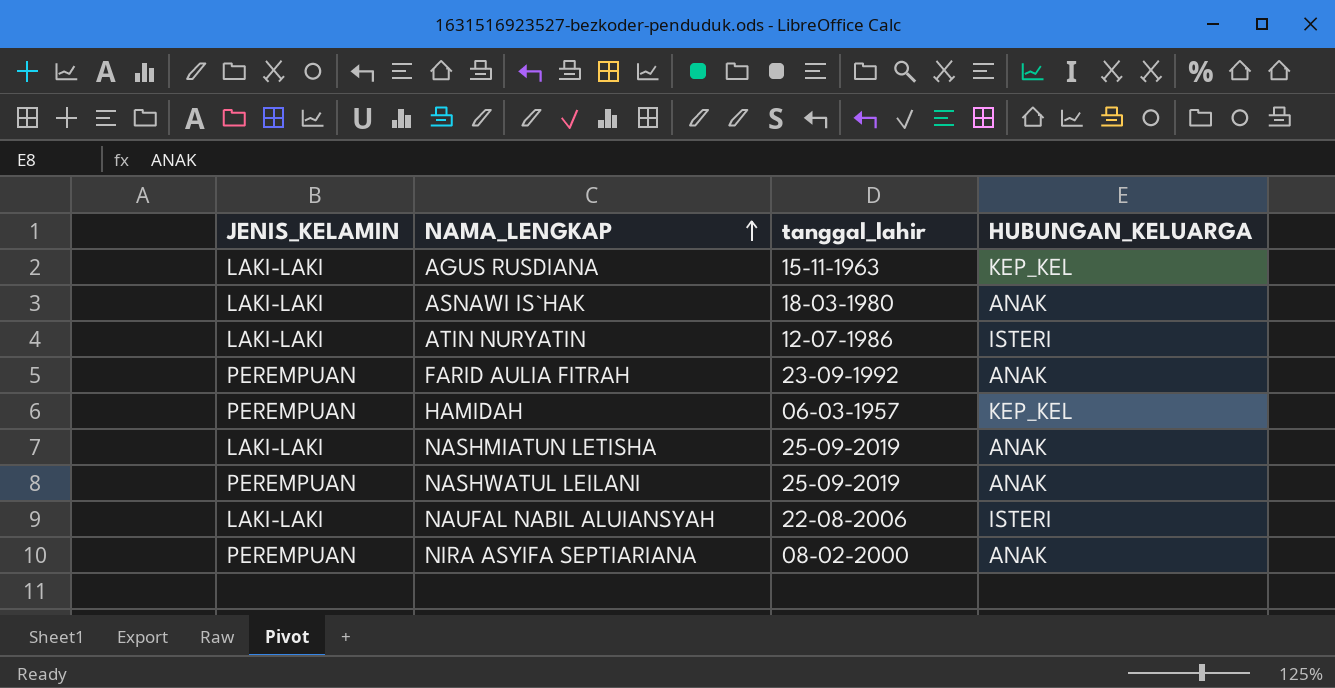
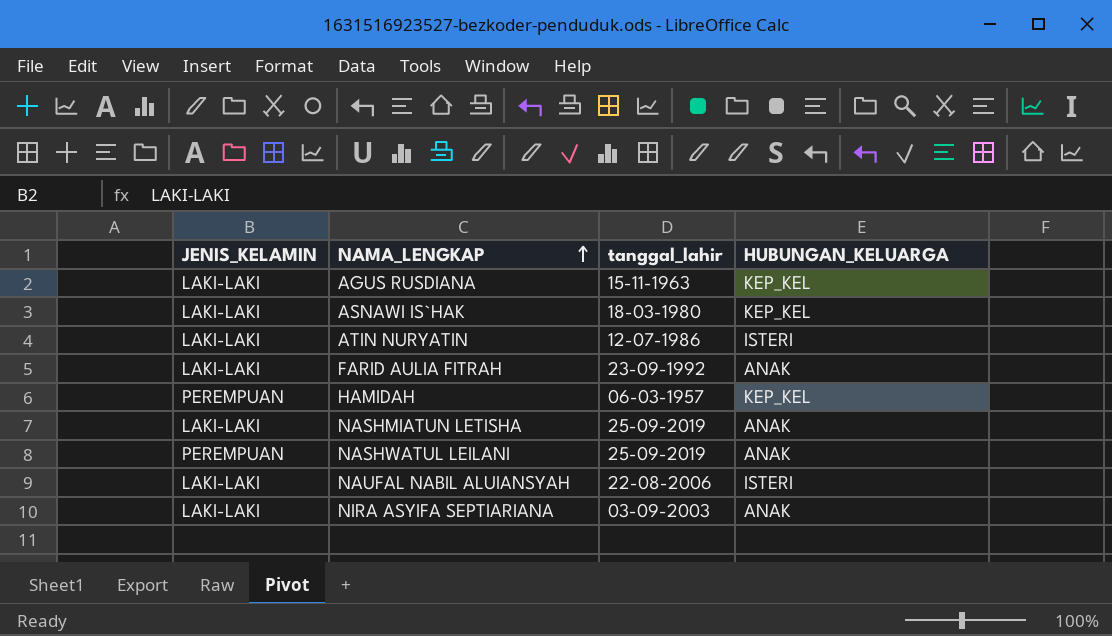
ASNAWI IS`HAK | HUBUNGAN_KELUARGA: ANAK -> KEP_KEL
FARID AULIA FITRAH | JENIS_KELAMIN: PEREMPUAN -> LAKI-LAKI
NIRA ASYIFA SEPTIARIANA | JENIS_KELAMIN: PEREMPUAN -> LAKI-LAKI
NIRA ASYIFA SEPTIARIANA | tanggal_lahir: 08-02-2000 -> 03-09-2003

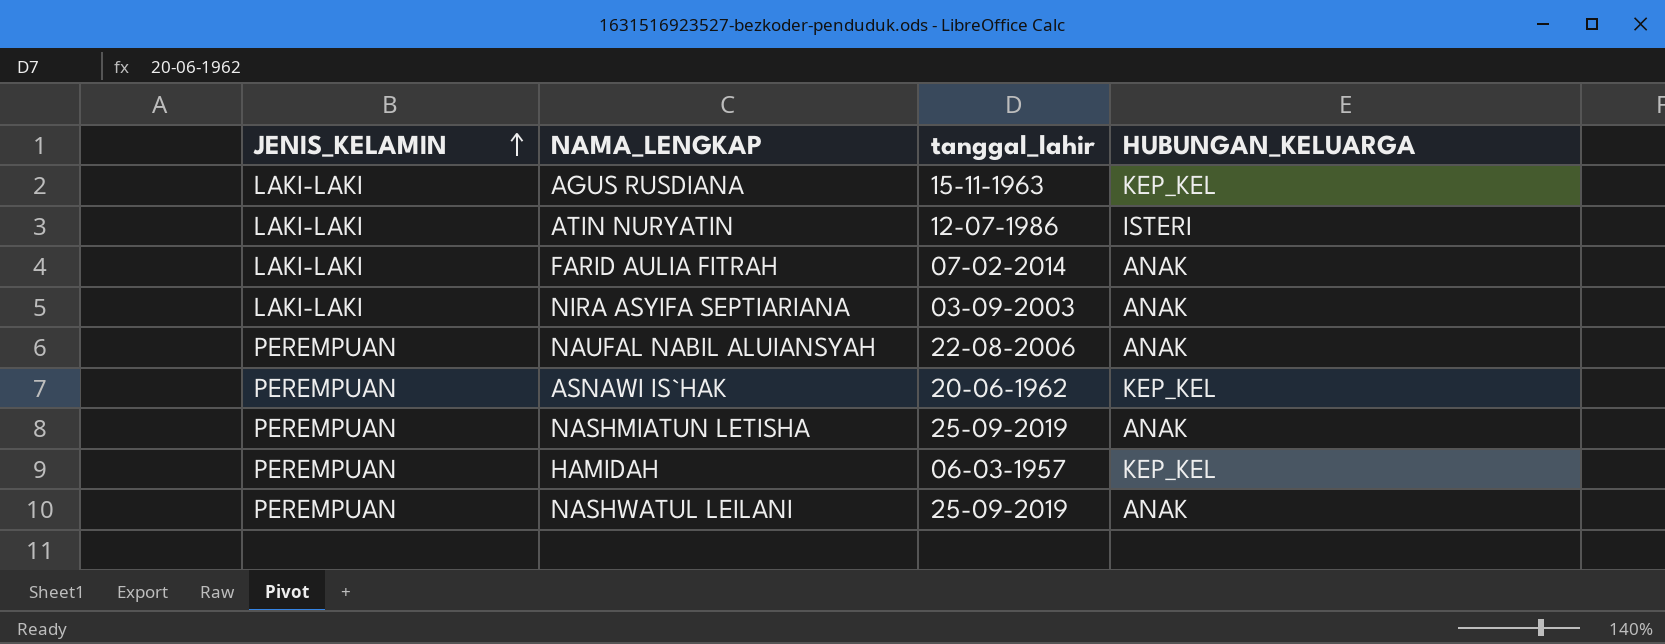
row order: NAMA_LENGKAP ascending -> JENIS_KELAMIN ascending
FARID AULIA FITRAH | tanggal_lahir: 23-09-1992 -> 07-02-2014
NAUFAL NABIL ALUIANSYAH | JENIS_KELAMIN: LAKI-LAKI -> PEREMPUAN
NAUFAL NABIL ALUIANSYAH | HUBUNGAN_KELUARGA: ISTERI -> ANAK
ASNAWI IS`HAK | JENIS_KELAMIN: LAKI-LAKI -> PEREMPUAN
ASNAWI IS`HAK | tanggal_lahir: 18-03-1980 -> 20-06-1962
NASHMIATUN LETISHA | JENIS_KELAMIN: LAKI-LAKI -> PEREMPUAN

